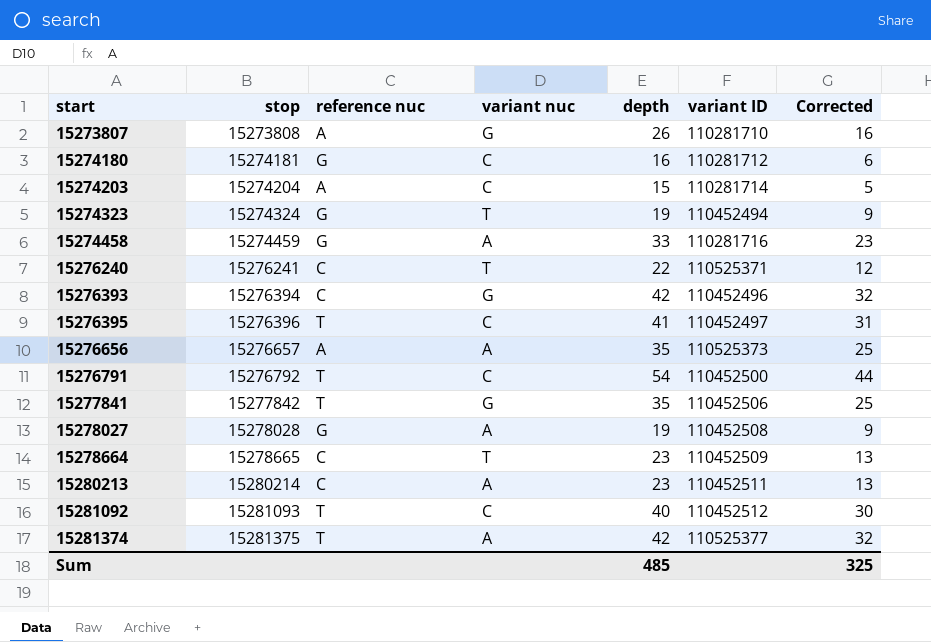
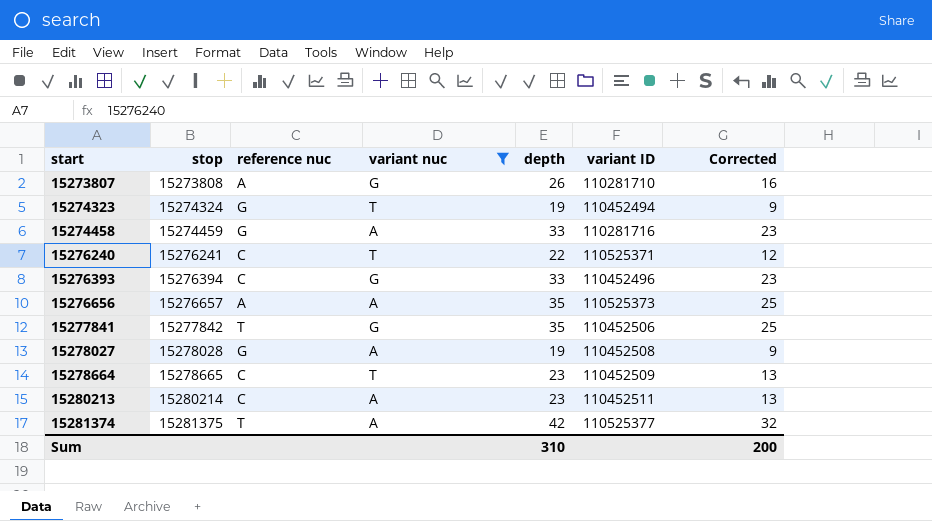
filter: none -> variant nuc != C
15276393 | depth: 42 -> 33
15276393 | Corrected: 32 -> 23
Sum | depth: 485 -> 310
Sum | Corrected: 325 -> 200

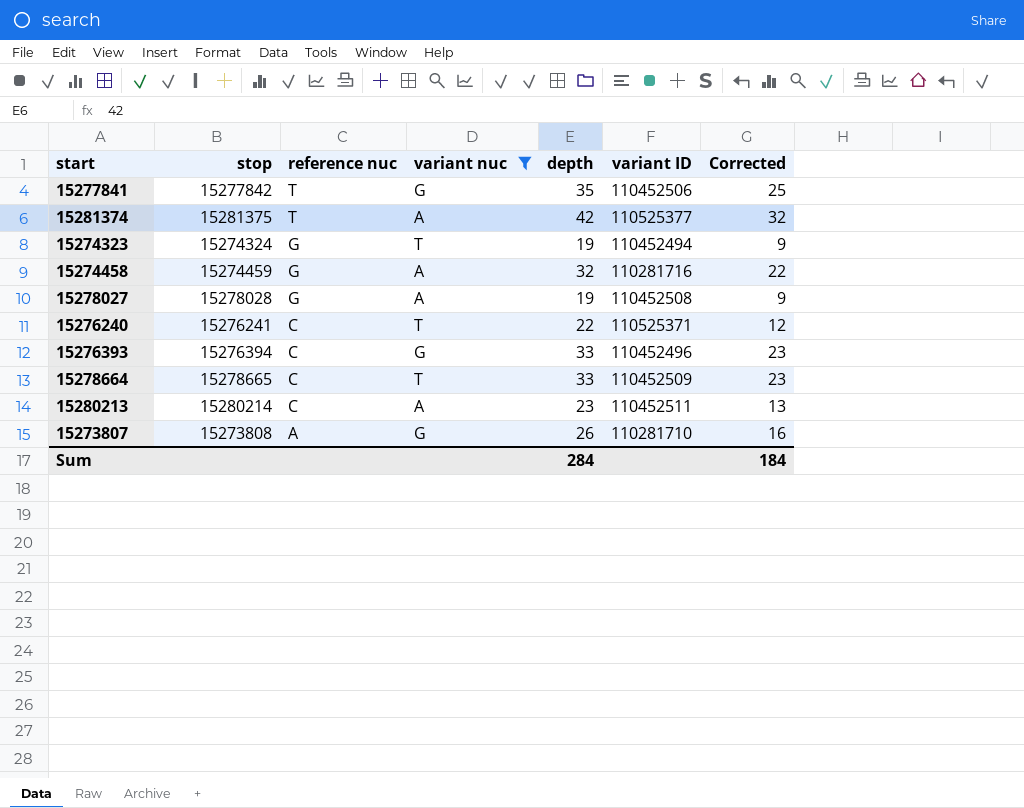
row order: start ascending -> reference nuc descending
row 15276656: 15276657 | A | A | 35 | 110525373 | 25 -> none
15274458 | depth: 33 -> 32
15274458 | Corrected: 23 -> 22
15278664 | depth: 23 -> 33
15278664 | Corrected: 13 -> 23
Sum | depth: 310 -> 284
Sum | Corrected: 200 -> 184

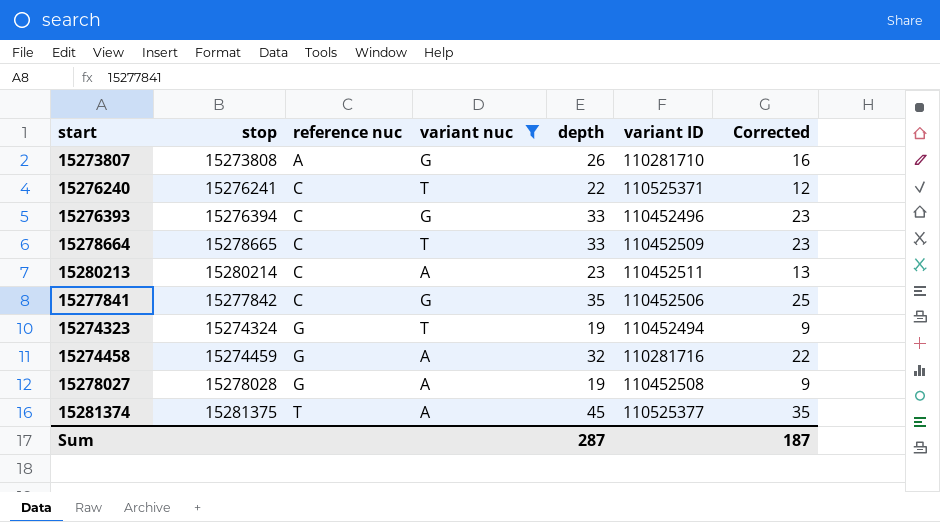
row order: reference nuc descending -> reference nuc ascending
15277841 | reference nuc: T -> C
15281374 | depth: 42 -> 45
15281374 | Corrected: 32 -> 35
Sum | depth: 284 -> 287
Sum | Corrected: 184 -> 187

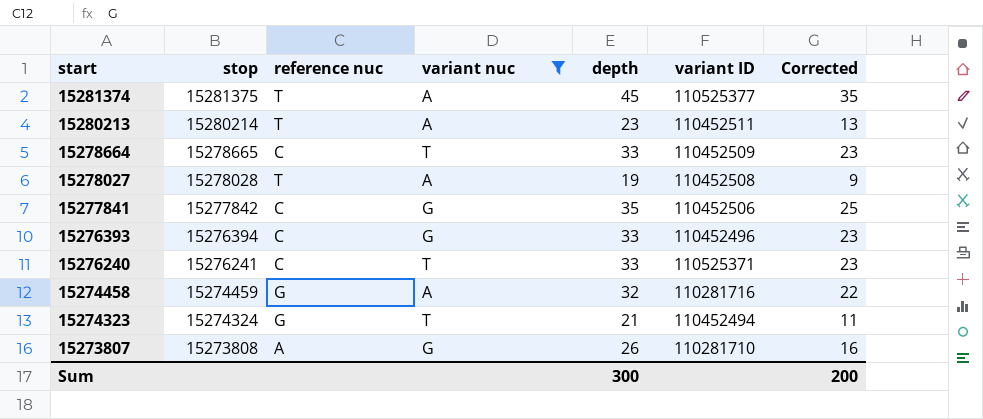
row order: reference nuc ascending -> start descending
15280213 | reference nuc: C -> T
15278027 | reference nuc: G -> T
15276240 | depth: 22 -> 33
15276240 | Corrected: 12 -> 23
15274323 | depth: 19 -> 21
15274323 | Corrected: 9 -> 11
Sum | depth: 287 -> 300
Sum | Corrected: 187 -> 200

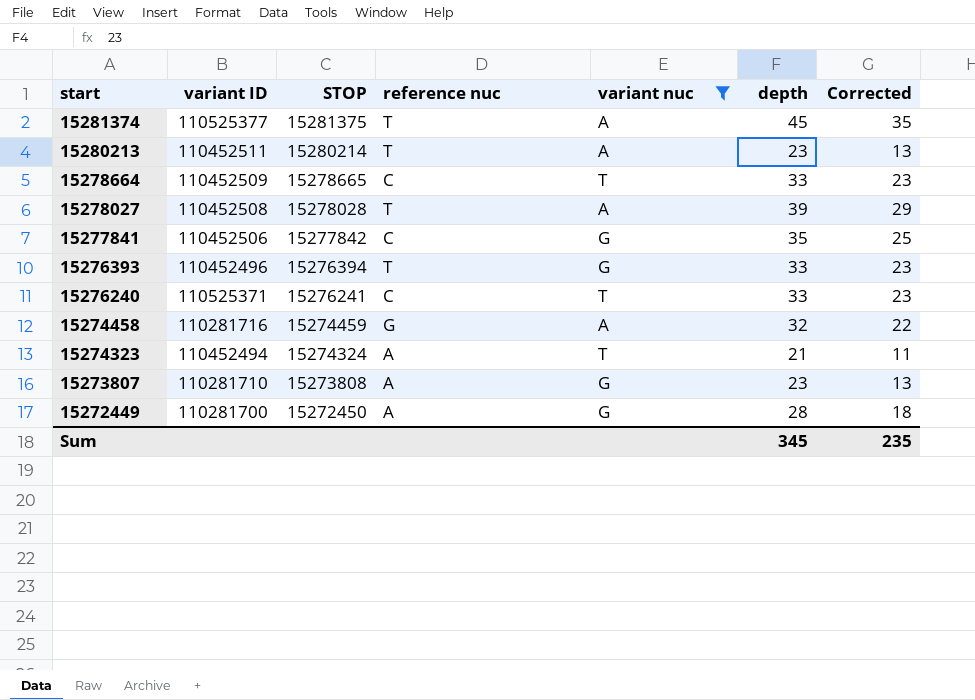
column variant ID | position: 6 -> 2
column name: stop -> STOP
15278027 | depth: 19 -> 39
15278027 | Corrected: 9 -> 29
15276393 | reference nuc: C -> T
15274323 | reference nuc: G -> A
15273807 | depth: 26 -> 23
15273807 | Corrected: 16 -> 13
row 15272449: none -> 110281700 | 15272450 | A | G | 28 | 18
Sum | depth: 300 -> 345
Sum | Corrected: 200 -> 235

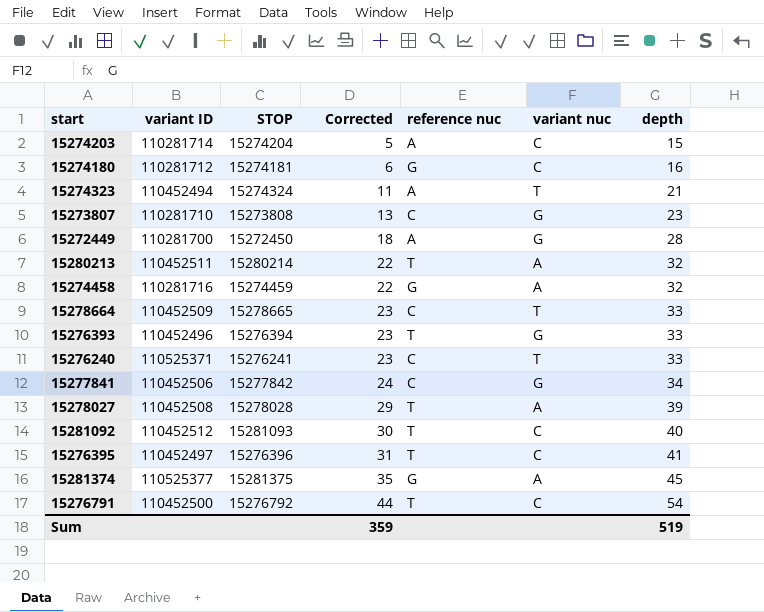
filter: variant nuc != C -> none
row order: start descending -> Corrected ascending
column Corrected | position: 7 -> 4
15273807 | reference nuc: A -> C
15280213 | Corrected: 13 -> 22
15280213 | depth: 23 -> 32
15277841 | Corrected: 25 -> 24
15277841 | depth: 35 -> 34
15281374 | reference nuc: T -> G
Sum | Corrected: 235 -> 359
Sum | depth: 345 -> 519

